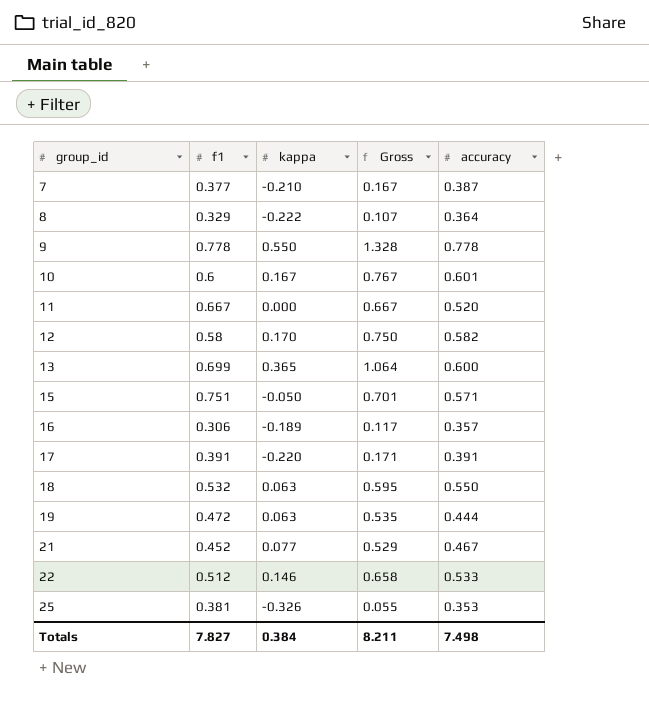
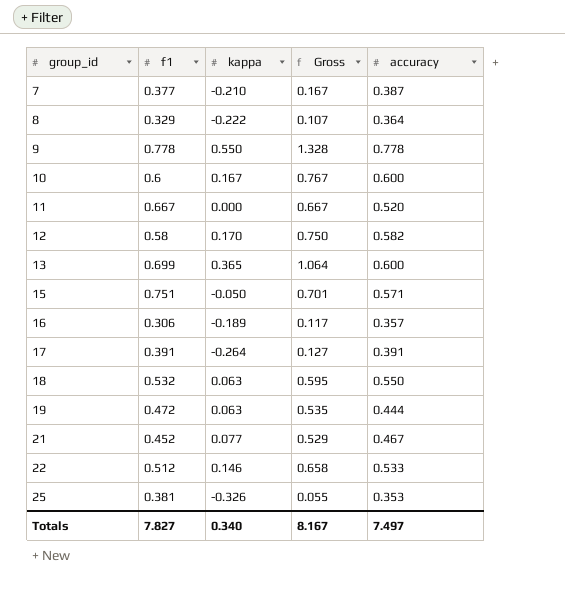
10 | accuracy: 0.601 -> 0.600
17 | kappa: -0.220 -> -0.264
17 | Gross: 0.171 -> 0.127
Totals | kappa: 0.384 -> 0.340
Totals | Gross: 8.211 -> 8.167
Totals | accuracy: 7.498 -> 7.497

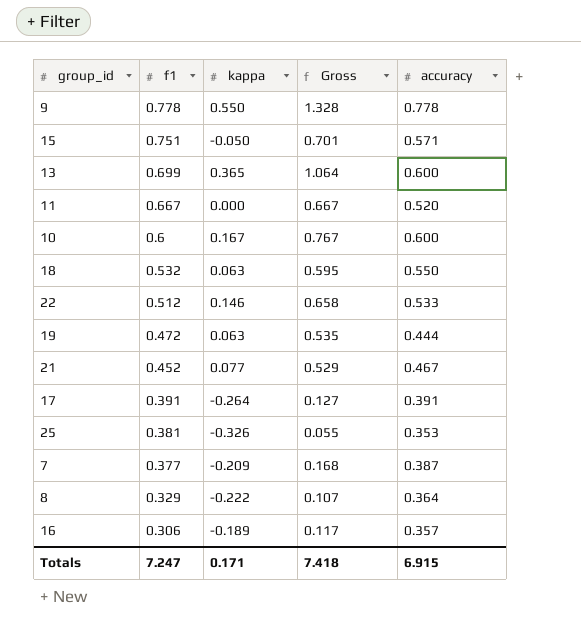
row order: group_id ascending -> f1 descending
row 12: 0.58 | 0.170 | 0.750 | 0.582 -> none
7 | kappa: -0.210 -> -0.209
7 | Gross: 0.167 -> 0.168
Totals | f1: 7.827 -> 7.247
Totals | kappa: 0.340 -> 0.171
Totals | Gross: 8.167 -> 7.418
Totals | accuracy: 7.497 -> 6.915

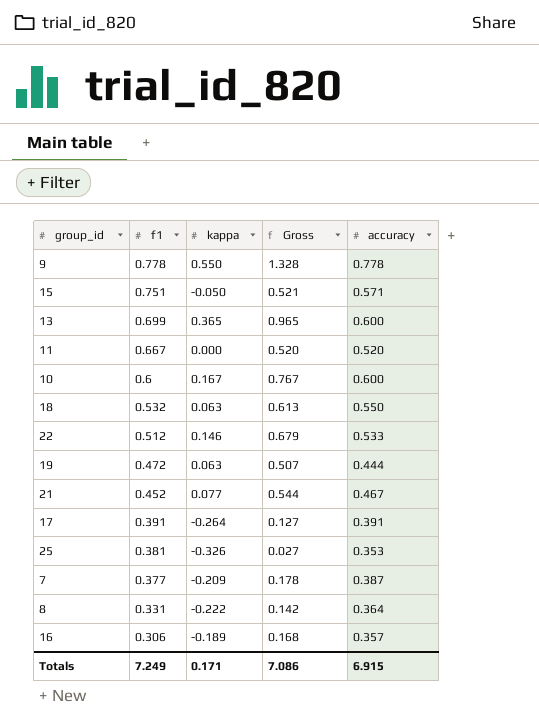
column Gross | formula: [f1] + [kappa] -> [kappa] + [accuracy]
8 | f1: 0.329 -> 0.331
Totals | f1: 7.247 -> 7.249
Totals | Gross: 7.418 -> 7.086

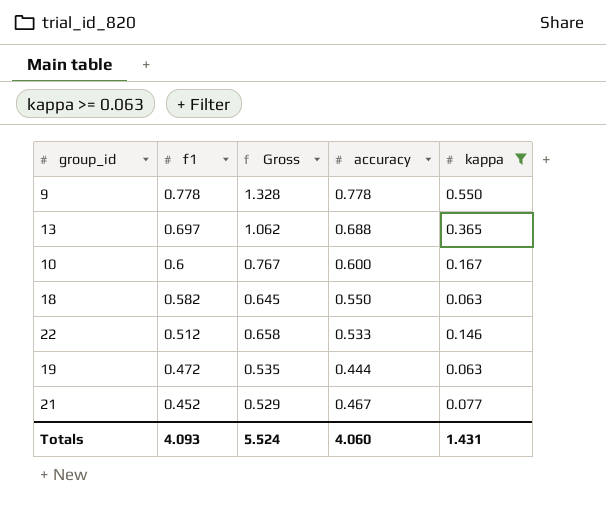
filter: none -> kappa >= 0.063
column Gross | formula: [kappa] + [accuracy] -> [f1] + [kappa]
column kappa | position: 3 -> 5
13 | f1: 0.699 -> 0.697
13 | accuracy: 0.600 -> 0.688
18 | f1: 0.532 -> 0.582
Totals | f1: 7.249 -> 4.093
Totals | Gross: 7.086 -> 5.524
Totals | accuracy: 6.915 -> 4.060
Totals | kappa: 0.171 -> 1.431

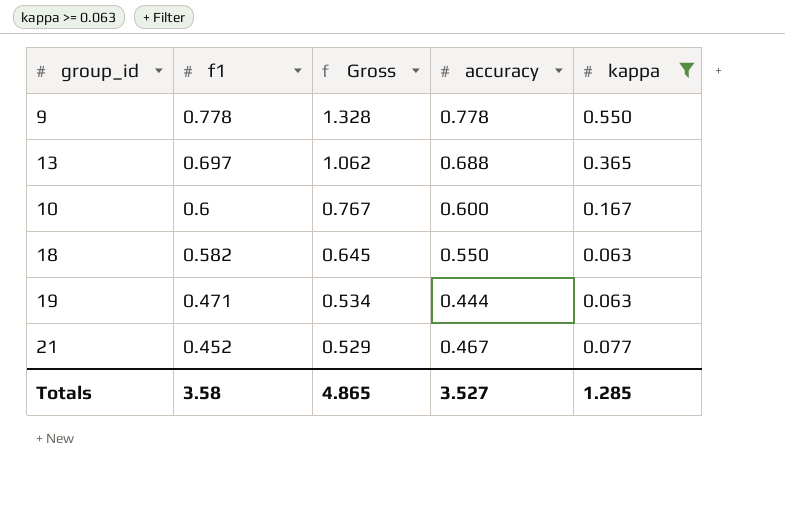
row 22: 0.512 | 0.658 | 0.533 | 0.146 -> none
19 | f1: 0.472 -> 0.471
19 | Gross: 0.535 -> 0.534
Totals | f1: 4.093 -> 3.58
Totals | Gross: 5.524 -> 4.865
Totals | accuracy: 4.060 -> 3.527
Totals | kappa: 1.431 -> 1.285

